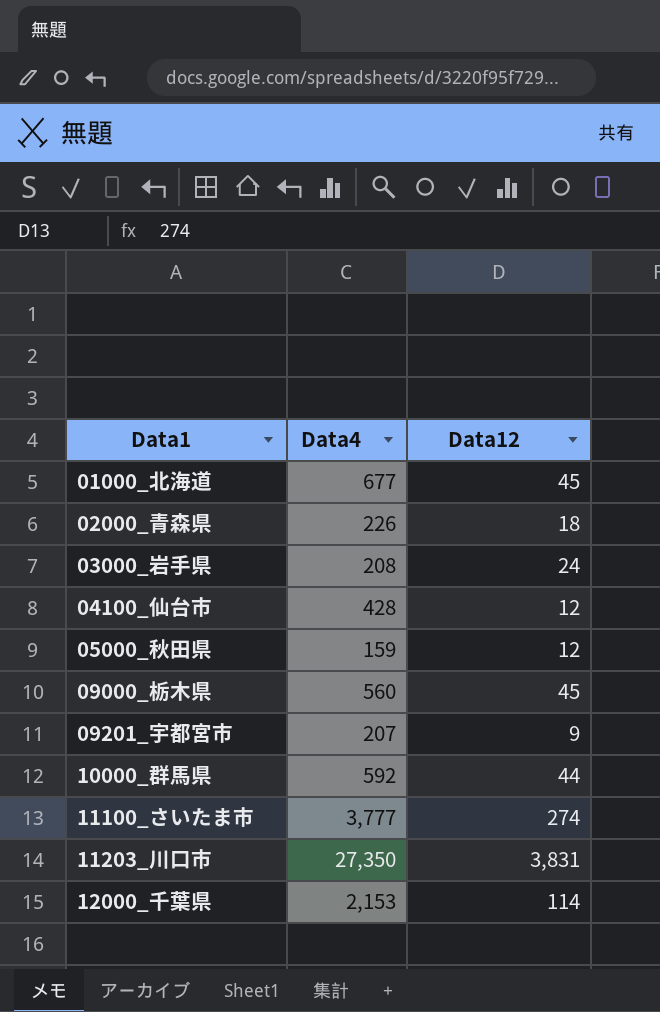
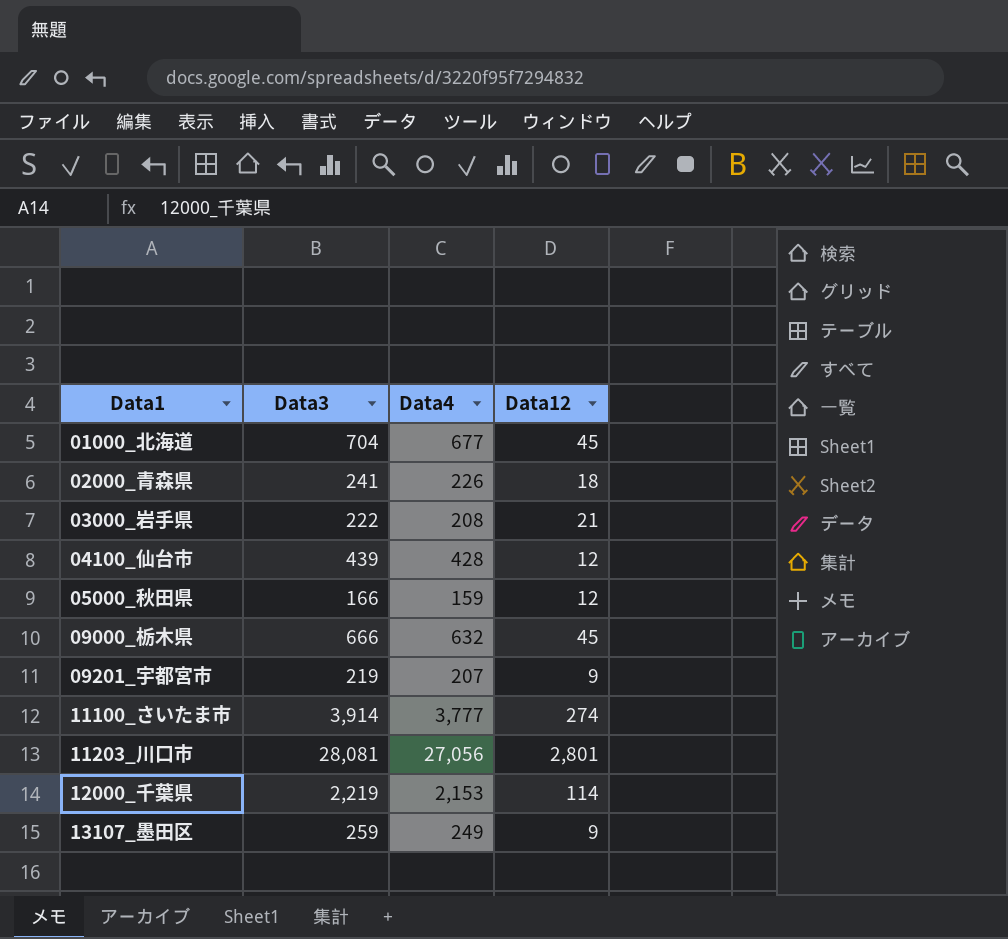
column Data3 | position: none -> 2
row 10000_群馬県: 592 | 44 -> none
03000_岩手県 | Data12: 24 -> 21
09000_栃木県 | Data4: 560 -> 632
11203_川口市 | Data4: 27,350 -> 27,056
11203_川口市 | Data12: 3,831 -> 2,801
row 13107_墨田区: none -> 259 | 249 | 9

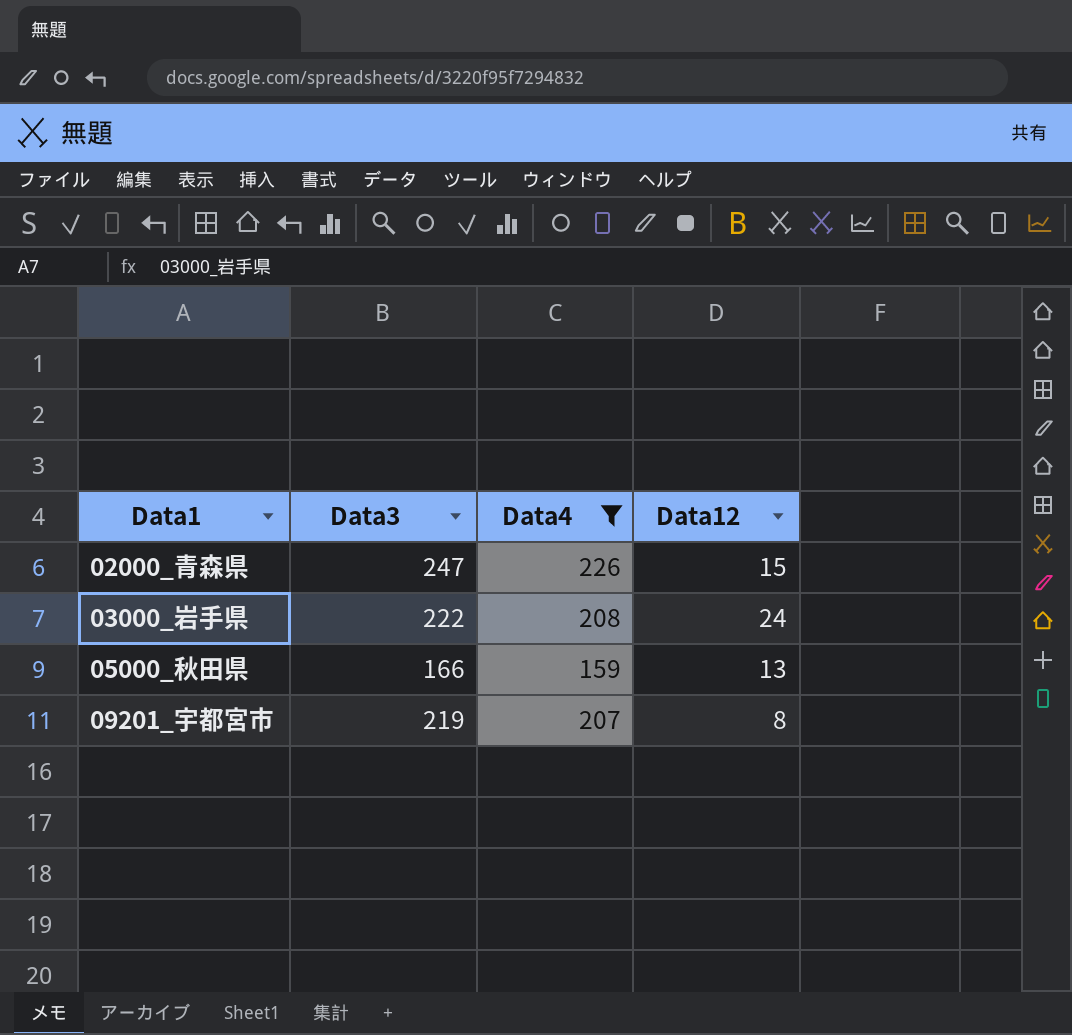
filter: none -> Data4 <= 226
02000_青森県 | Data3: 241 -> 247
02000_青森県 | Data12: 18 -> 15
03000_岩手県 | Data12: 21 -> 24
05000_秋田県 | Data12: 12 -> 13
09201_宇都宮市 | Data12: 9 -> 8

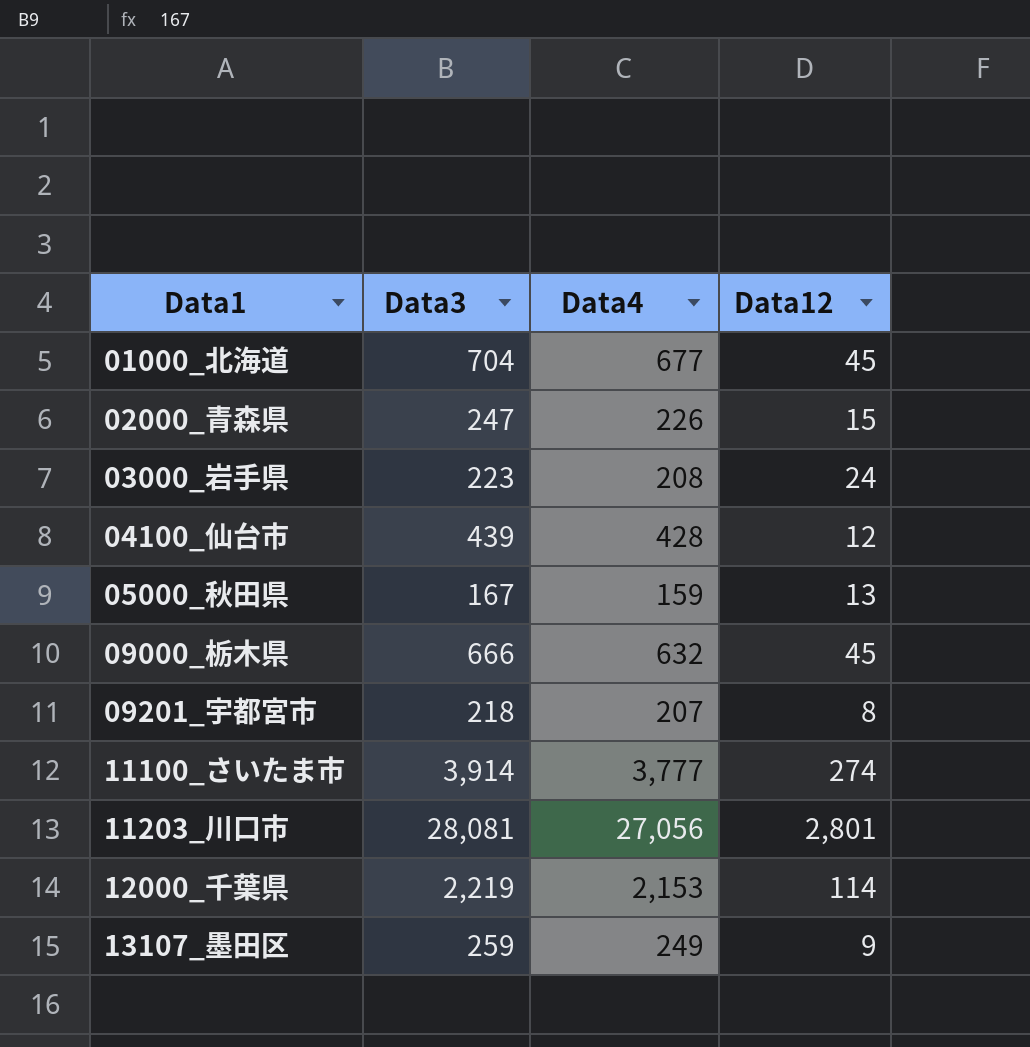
filter: Data4 <= 226 -> none
03000_岩手県 | Data3: 222 -> 223
05000_秋田県 | Data3: 166 -> 167
09201_宇都宮市 | Data3: 219 -> 218

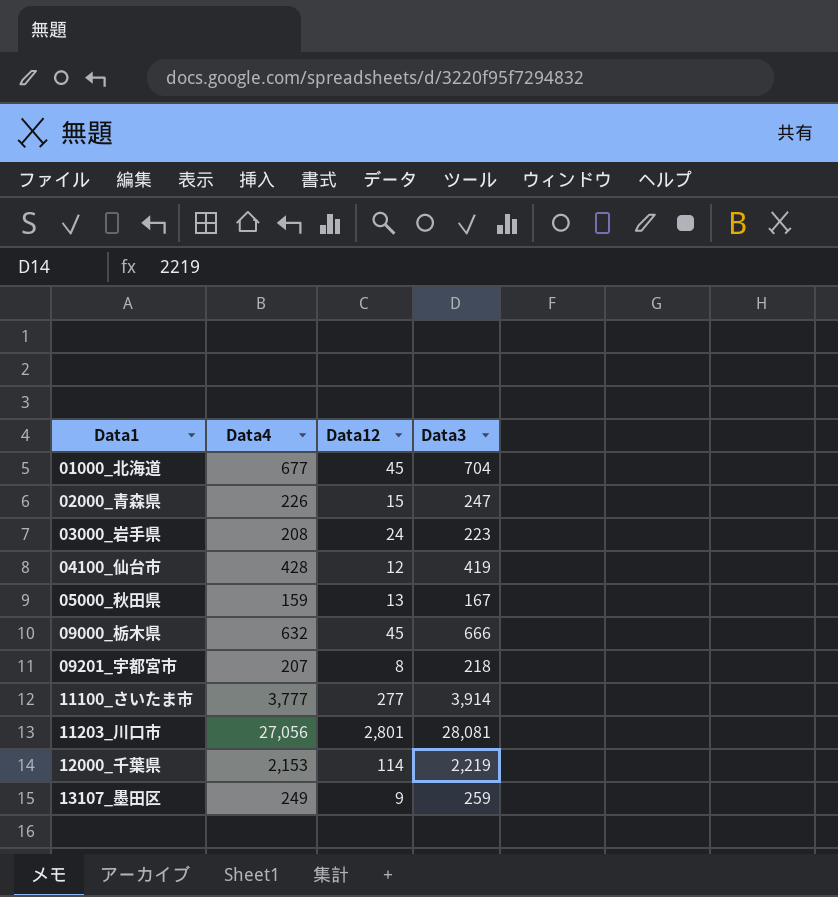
column Data3 | position: 2 -> 4
04100_仙台市 | Data3: 439 -> 419
11100_さいたま市 | Data12: 274 -> 277

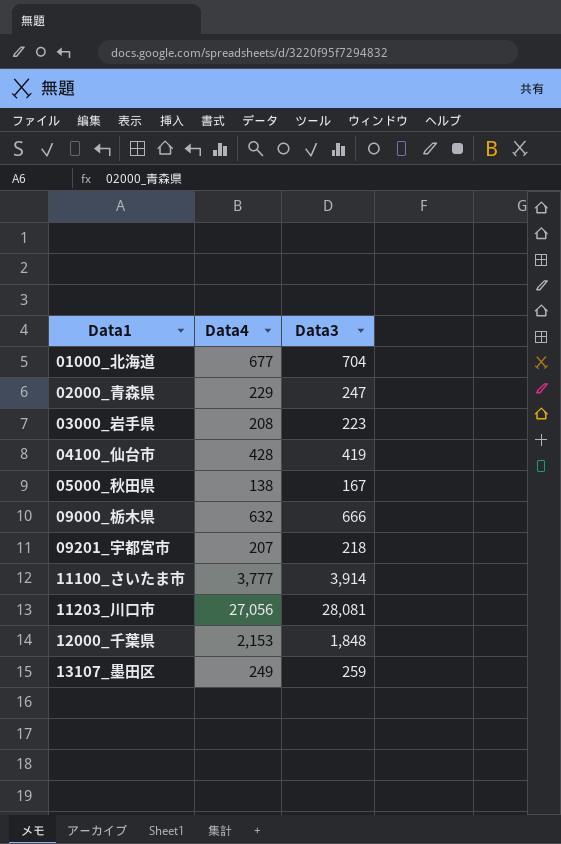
column Data12 | position: 3 -> none
02000_青森県 | Data4: 226 -> 229
05000_秋田県 | Data4: 159 -> 138
12000_千葉県 | Data3: 2,219 -> 1,848

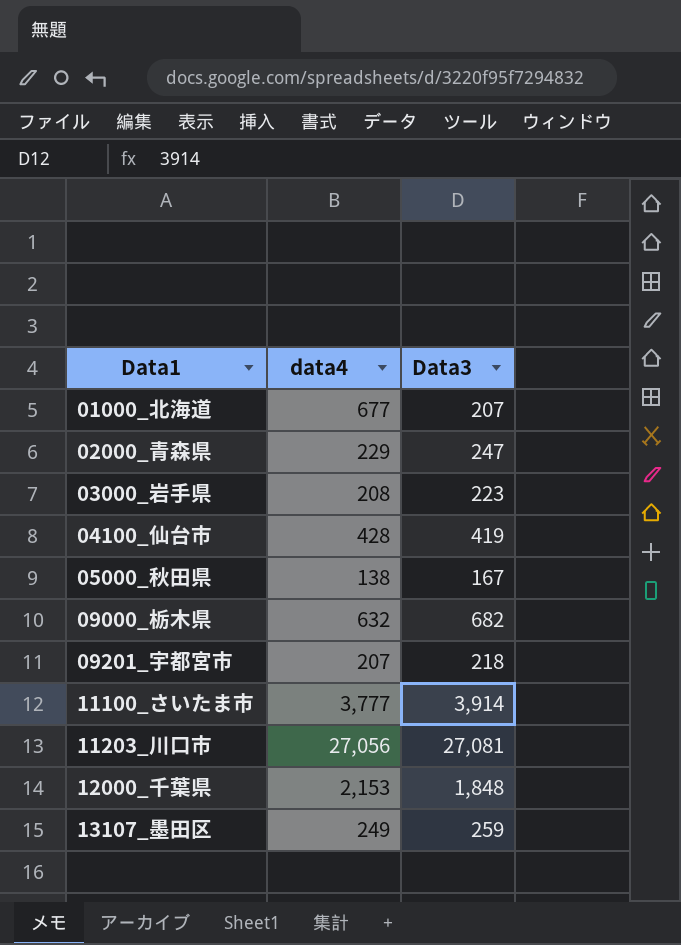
column name: Data4 -> data4
01000_北海道 | Data3: 704 -> 207
09000_栃木県 | Data3: 666 -> 682
11203_川口市 | Data3: 28,081 -> 27,081

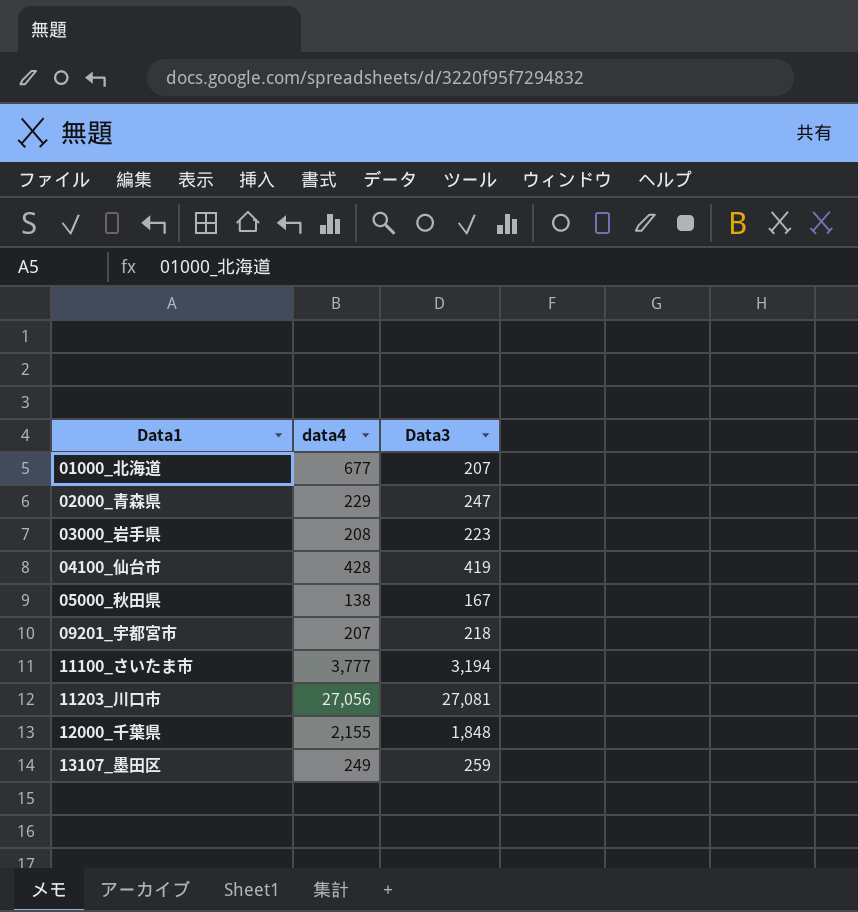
row 09000_栃木県: 632 | 682 -> none
11100_さいたま市 | Data3: 3,914 -> 3,194
12000_千葉県 | data4: 2,153 -> 2,155

